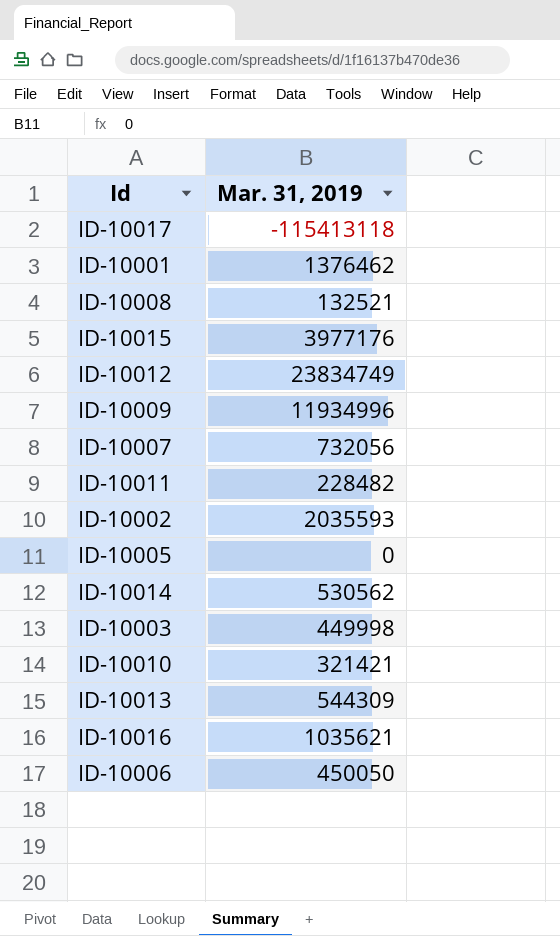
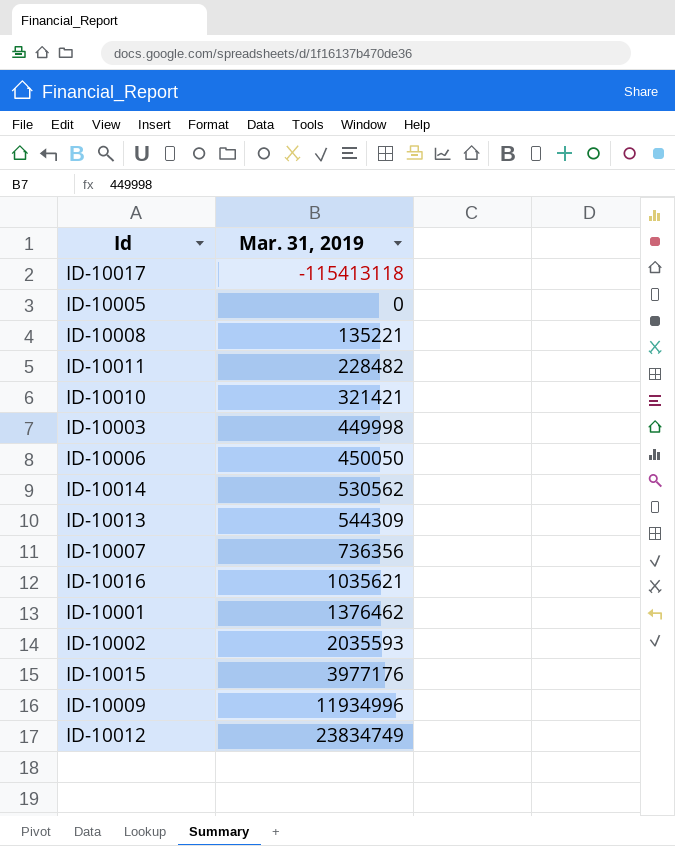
row order: none -> Mar. 31, 2019 ascending
ID-10008 | Mar. 31, 2019: 132521 -> 135221
ID-10007 | Mar. 31, 2019: 732056 -> 736356

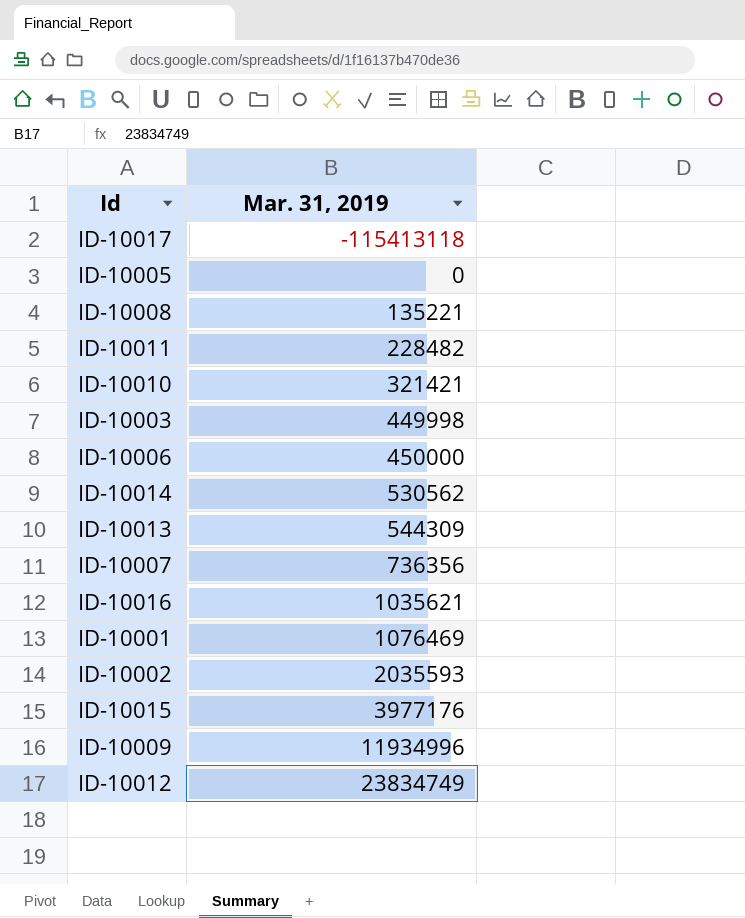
ID-10006 | Mar. 31, 2019: 450050 -> 450000
ID-10001 | Mar. 31, 2019: 1376462 -> 1076469

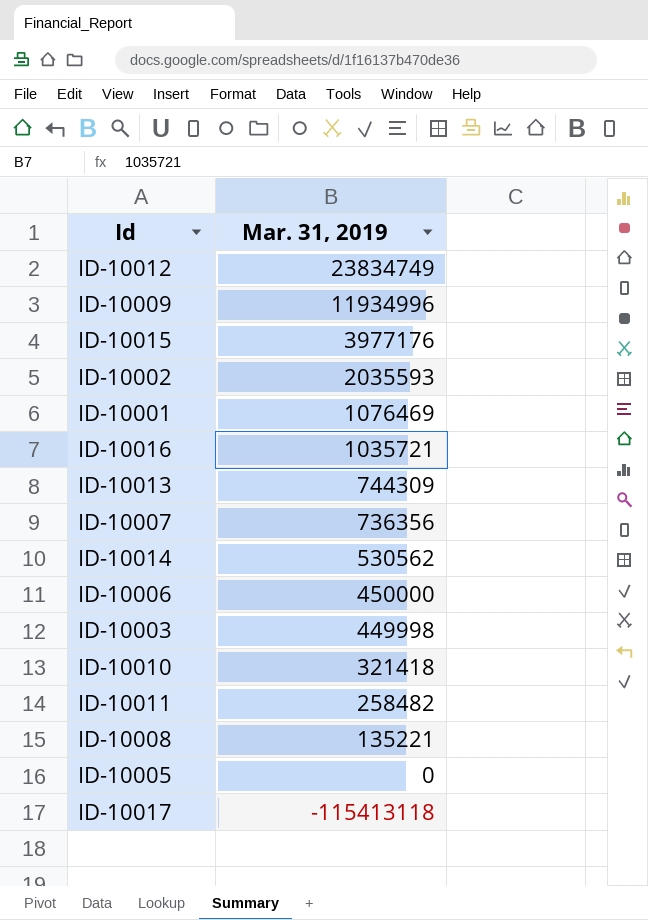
row order: Mar. 31, 2019 ascending -> Mar. 31, 2019 descending
ID-10016 | Mar. 31, 2019: 1035621 -> 1035721
ID-10013 | Mar. 31, 2019: 544309 -> 744309
ID-10010 | Mar. 31, 2019: 321421 -> 321418
ID-10011 | Mar. 31, 2019: 228482 -> 258482

